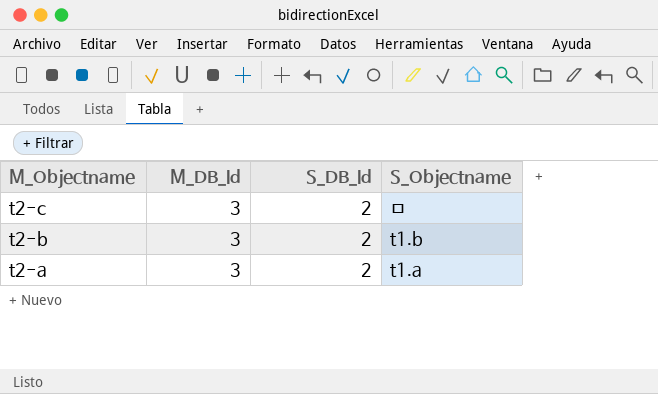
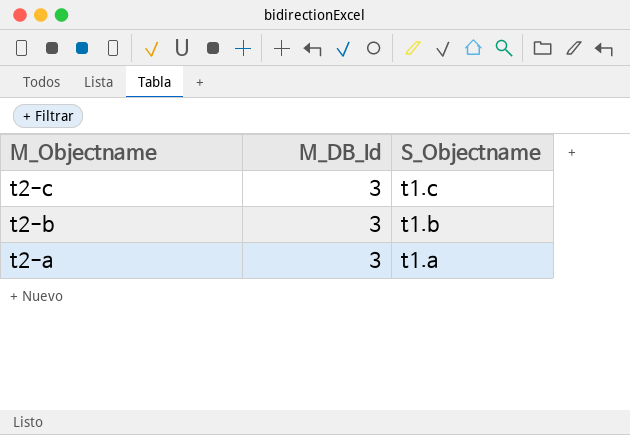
column S_DB_Id | position: 3 -> none
t2-c | S_Objectname: ㅁ -> t1.c

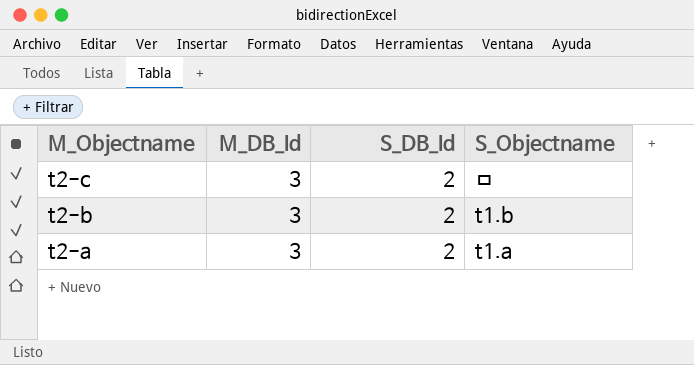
column S_DB_Id | position: none -> 3
t2-c | S_Objectname: t1.c -> ㅁ

